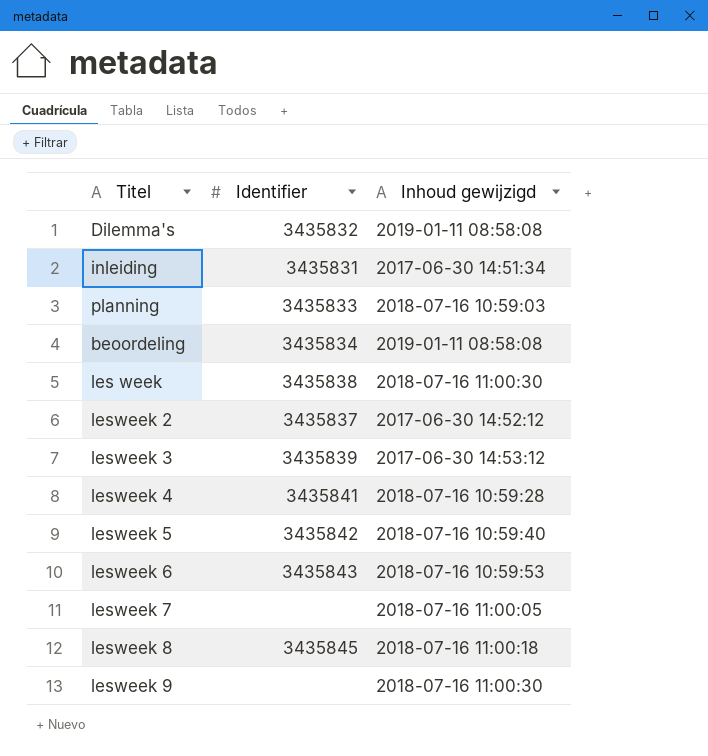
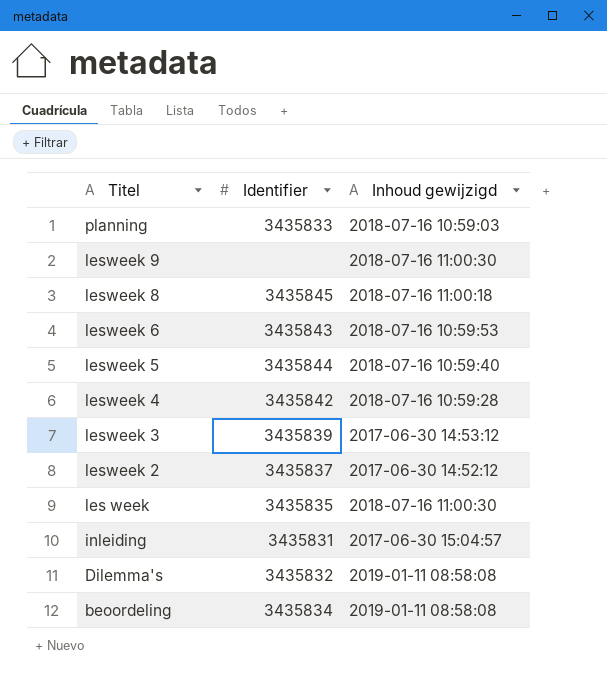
row order: none -> Titel descending
row lesweek 7: none | 2018-07-16 11:00:05 -> none
lesweek 5 | Identifier: 3435842 -> 3435844
lesweek 4 | Identifier: 3435841 -> 3435842
les week | Identifier: 3435838 -> 3435835
inleiding | Inhoud gewijzigd: 2017-06-30 14:51:34 -> 2017-06-30 15:04:57

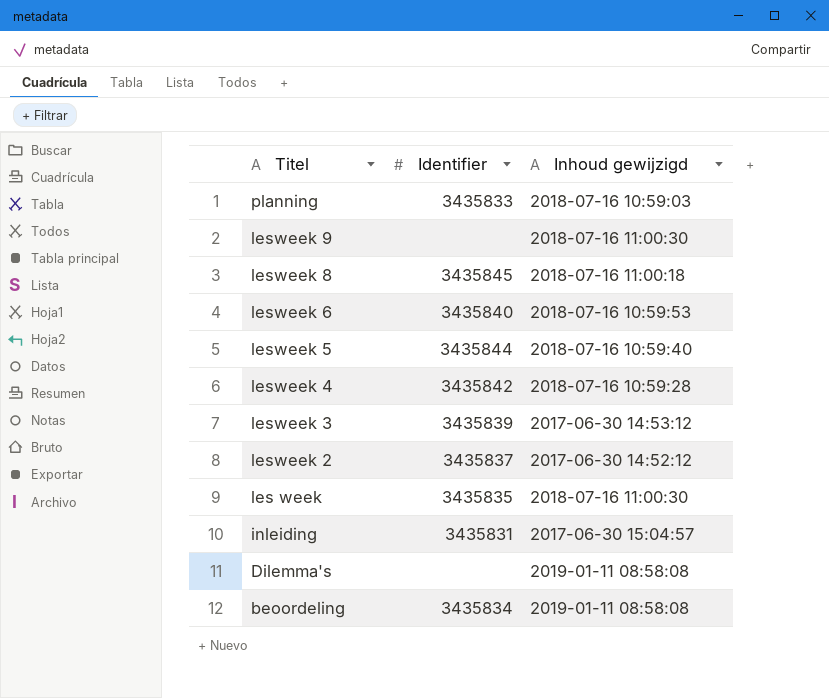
lesweek 6 | Identifier: 3435843 -> 3435840
Dilemma's | Identifier: 3435832 -> none

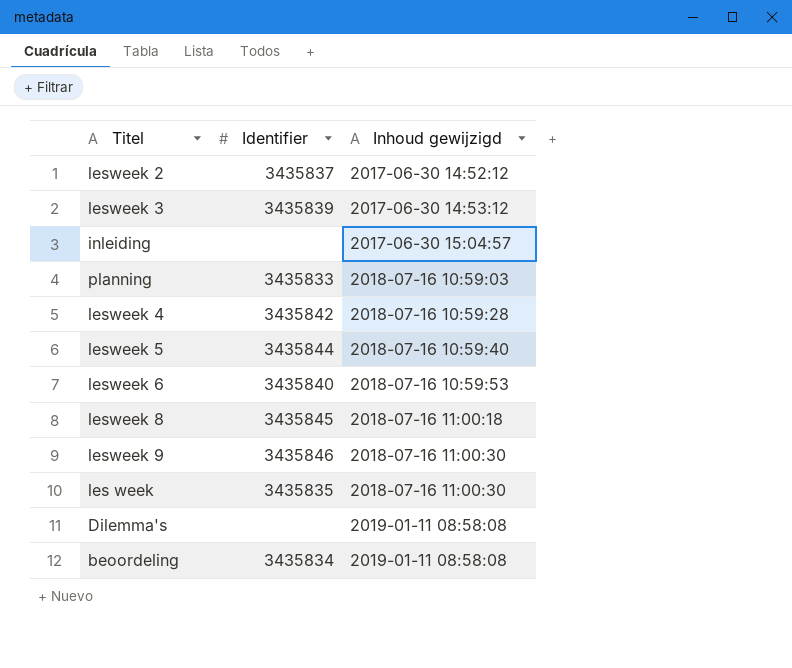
row order: Titel descending -> Inhoud gewijzigd ascending
inleiding | Identifier: 3435831 -> none
lesweek 9 | Identifier: none -> 3435846

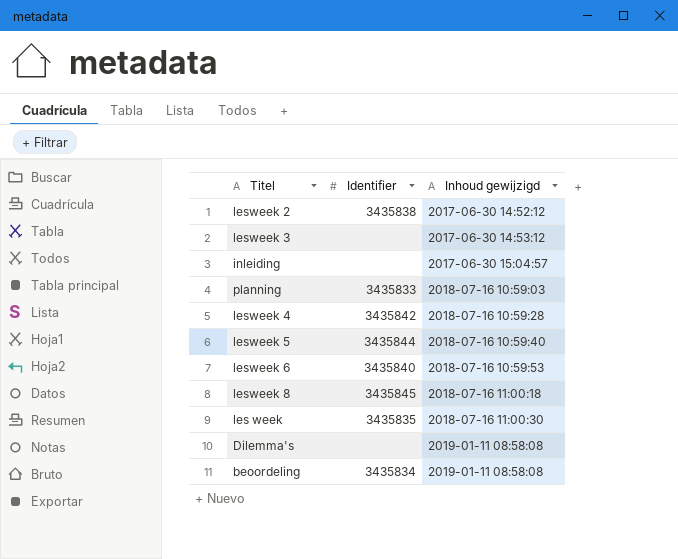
row lesweek 9: 3435846 | 2018-07-16 11:00:30 -> none
lesweek 2 | Identifier: 3435837 -> 3435838
lesweek 3 | Identifier: 3435839 -> none

